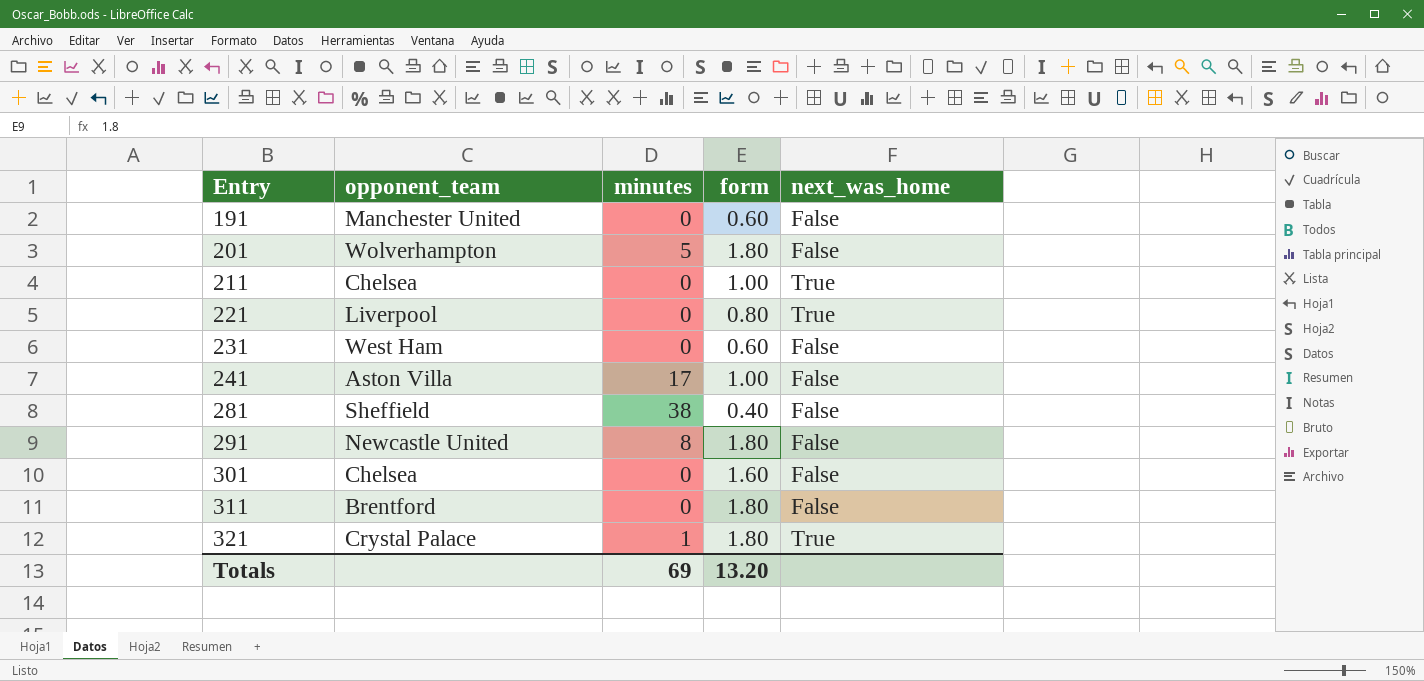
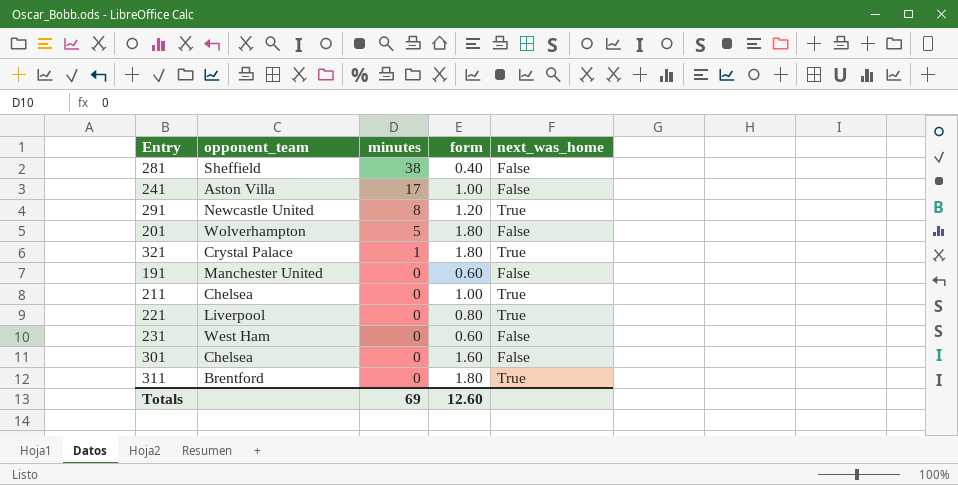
row order: Entry ascending -> minutes descending
291 | form: 1.80 -> 1.20
291 | next_was_home: False -> True
311 | next_was_home: False -> True
Totals | form: 13.20 -> 12.60

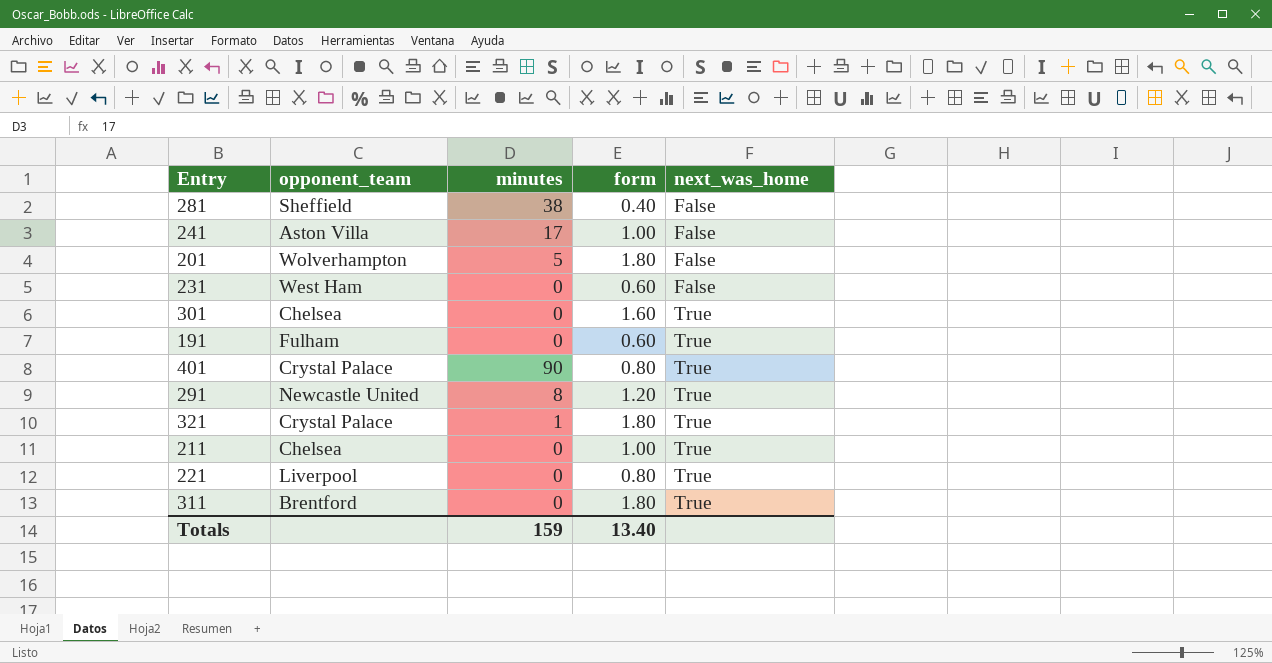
row order: minutes descending -> next_was_home ascending
301 | next_was_home: False -> True
191 | opponent_team: Manchester United -> Fulham
191 | next_was_home: False -> True
row 401: none -> Crystal Palace | 90 | 0.80 | True
Totals | minutes: 69 -> 159
Totals | form: 12.60 -> 13.40

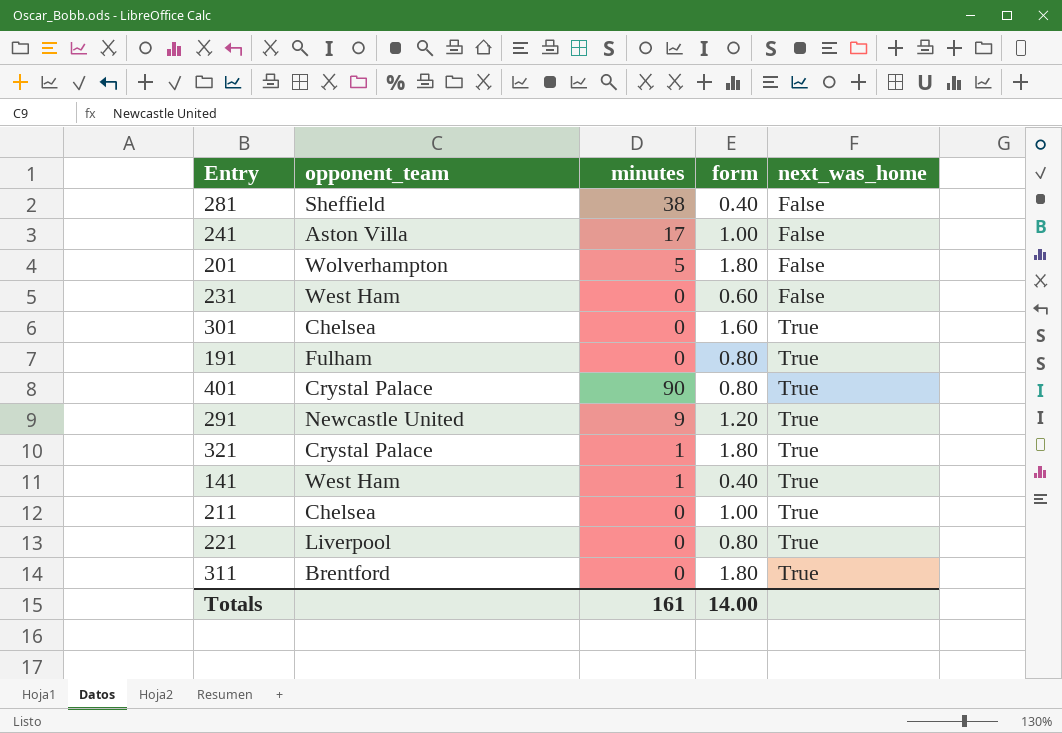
191 | form: 0.60 -> 0.80
291 | minutes: 8 -> 9
row 141: none -> West Ham | 1 | 0.40 | True
Totals | minutes: 159 -> 161
Totals | form: 13.40 -> 14.00

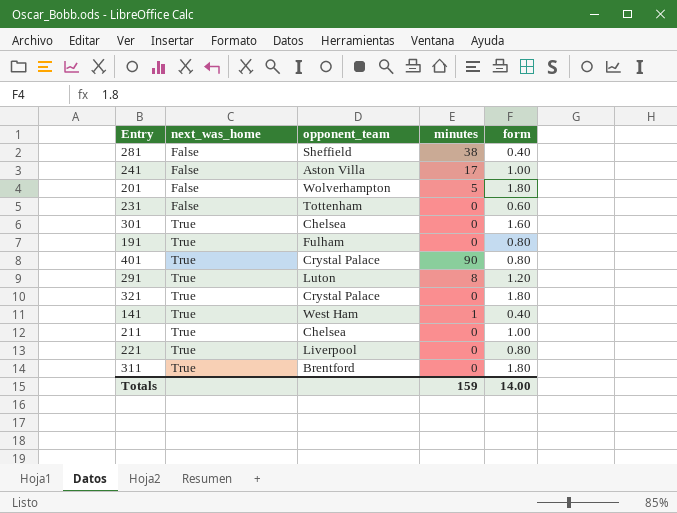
column next_was_home | position: 5 -> 2
231 | opponent_team: West Ham -> Tottenham
291 | opponent_team: Newcastle United -> Luton
291 | minutes: 9 -> 8
321 | minutes: 1 -> 0
Totals | minutes: 161 -> 159

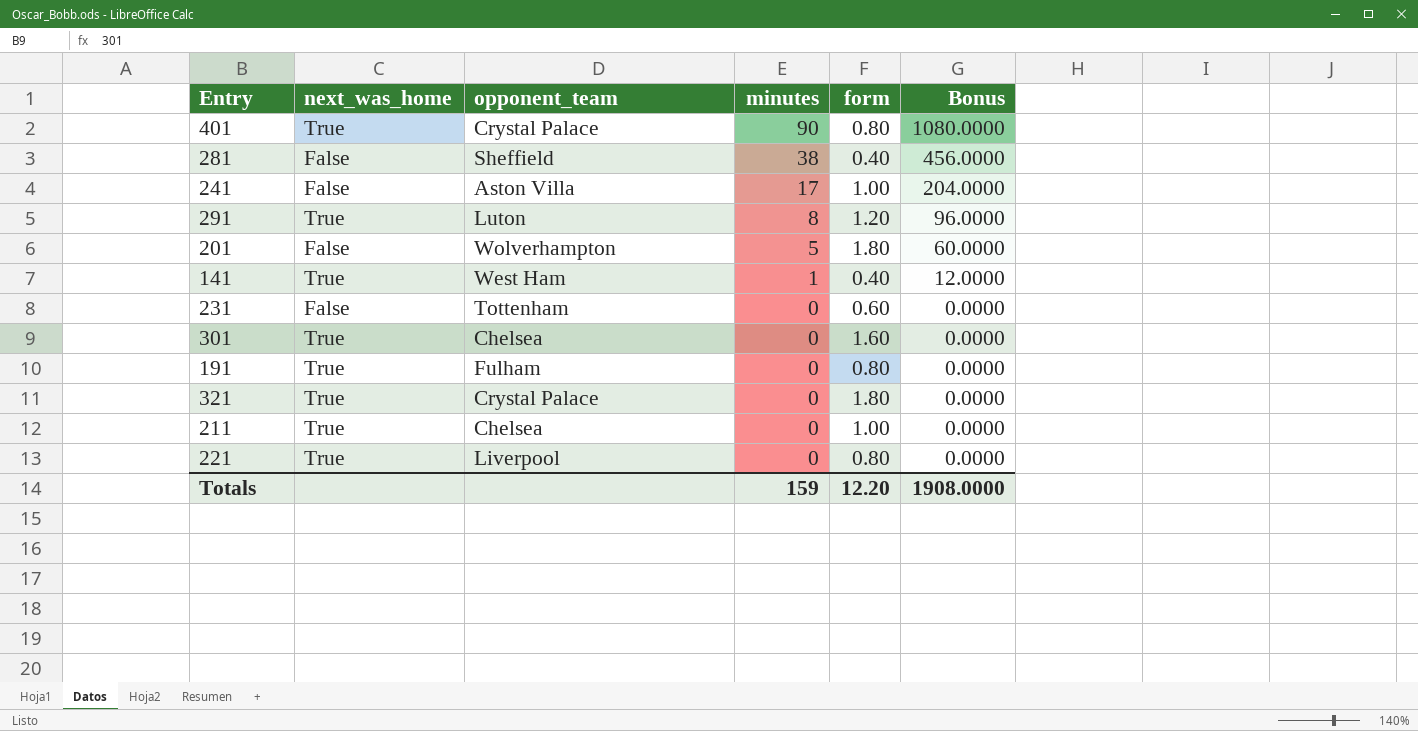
row order: next_was_home ascending -> minutes descending
column Bonus | formula: none -> [minutes] * 12
row 311: True | Brentford | 0 | 1.80 -> none
Totals | form: 14.00 -> 12.20

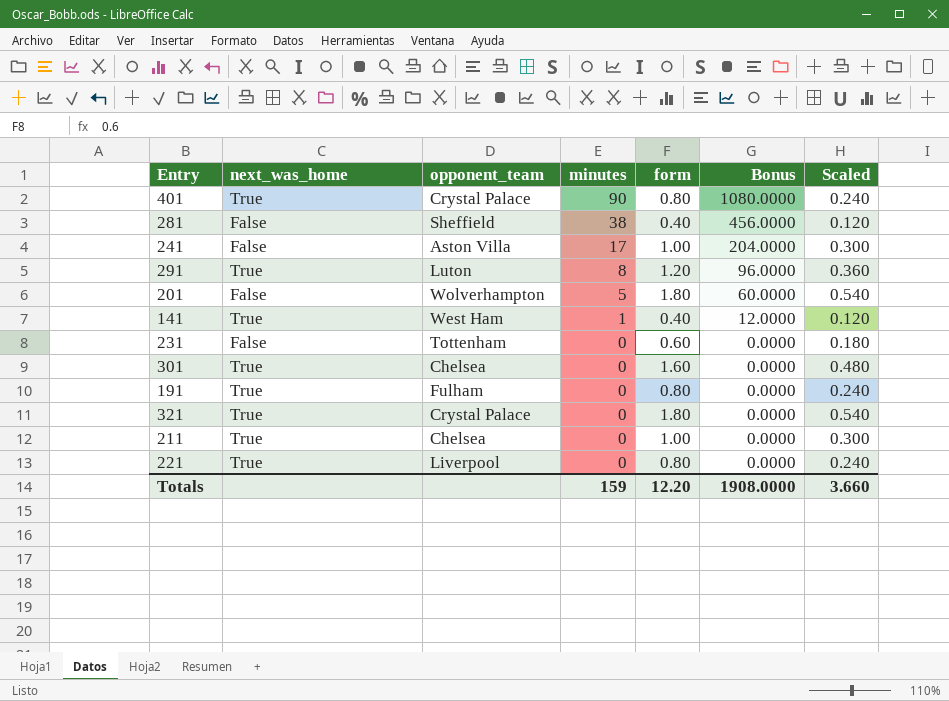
column Scaled | formula: none -> [form] * 0.3

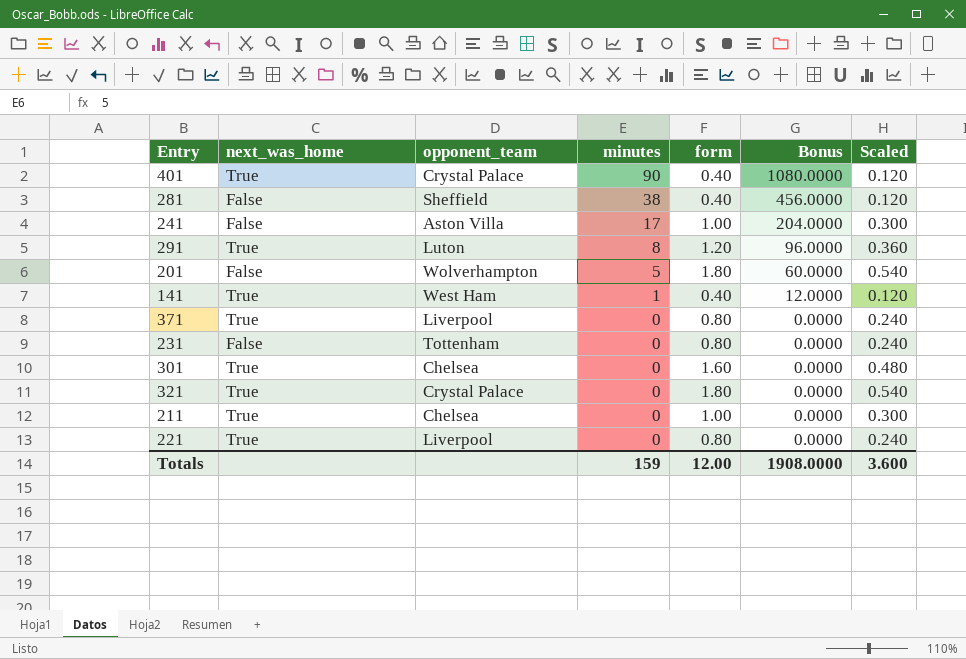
row 191: True | Fulham | 0 | 0.80 | 0.0000 | 0.240 -> none
401 | form: 0.80 -> 0.40
401 | Scaled: 0.240 -> 0.120
row 371: none -> True | Liverpool | 0 | 0.80 | 0.0000 | 0.240
231 | form: 0.60 -> 0.80
231 | Scaled: 0.180 -> 0.240
Totals | form: 12.20 -> 12.00
Totals | Scaled: 3.660 -> 3.600

